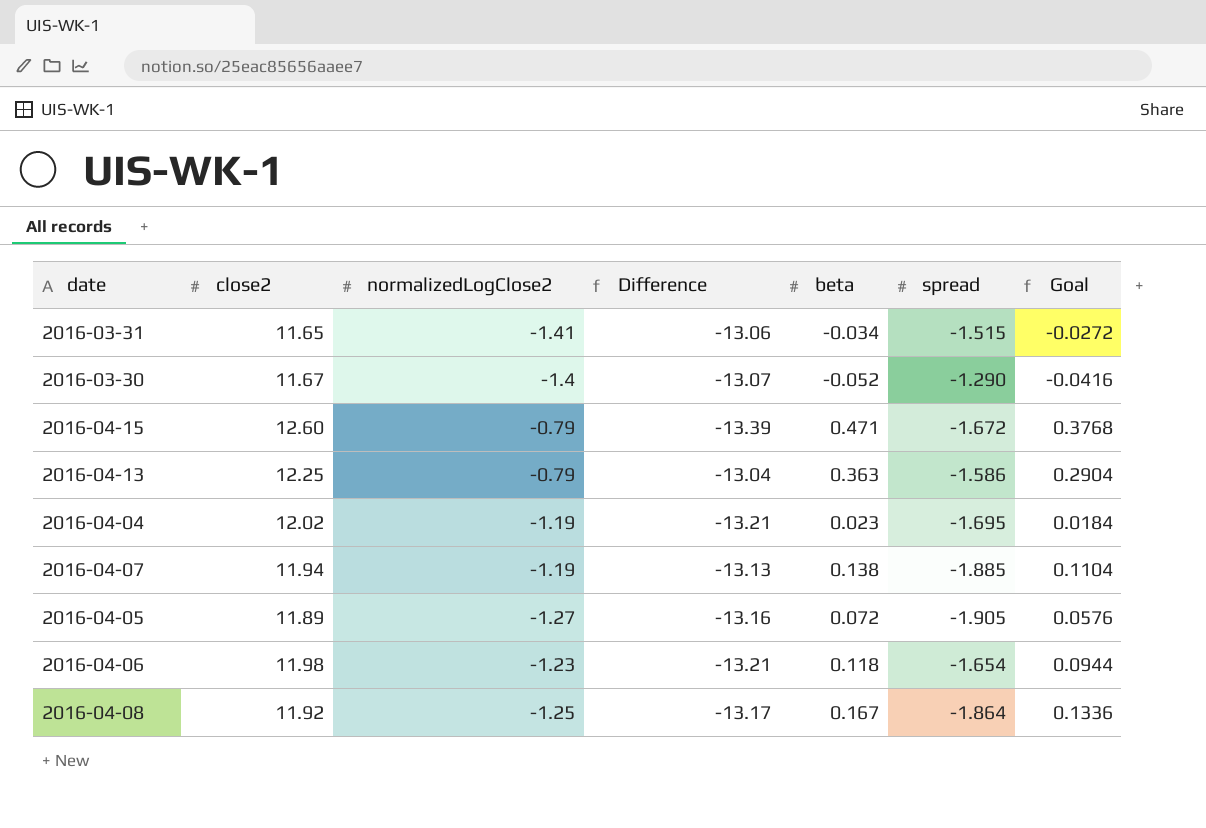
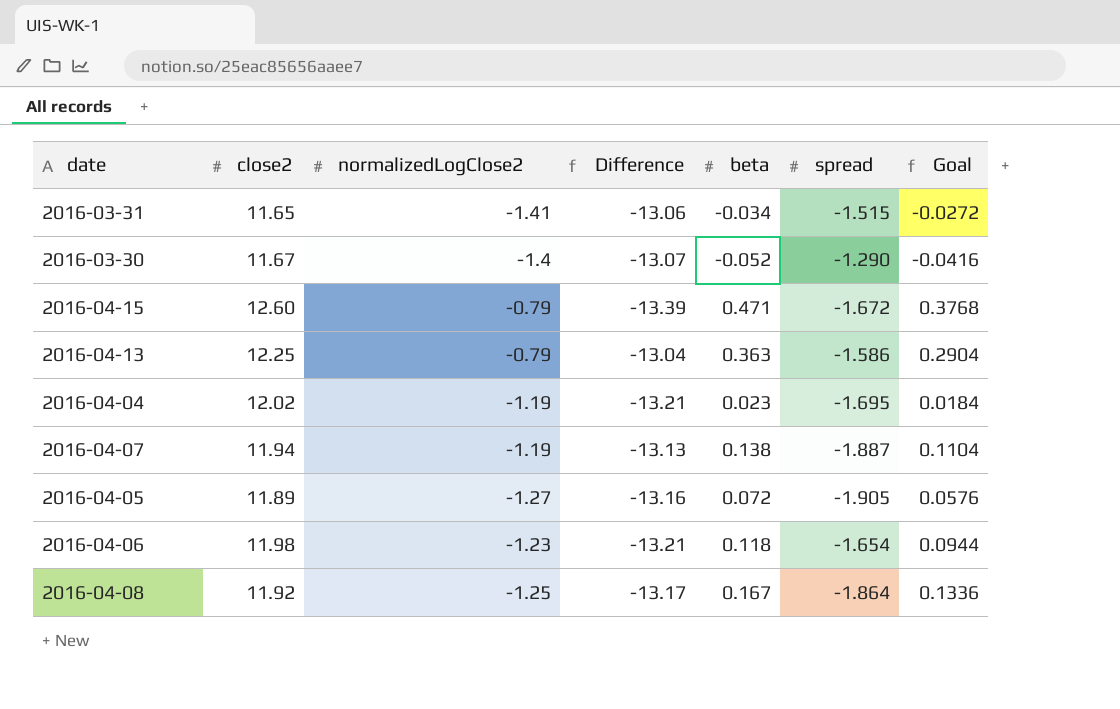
2016-04-07 | spread: -1.885 -> -1.887

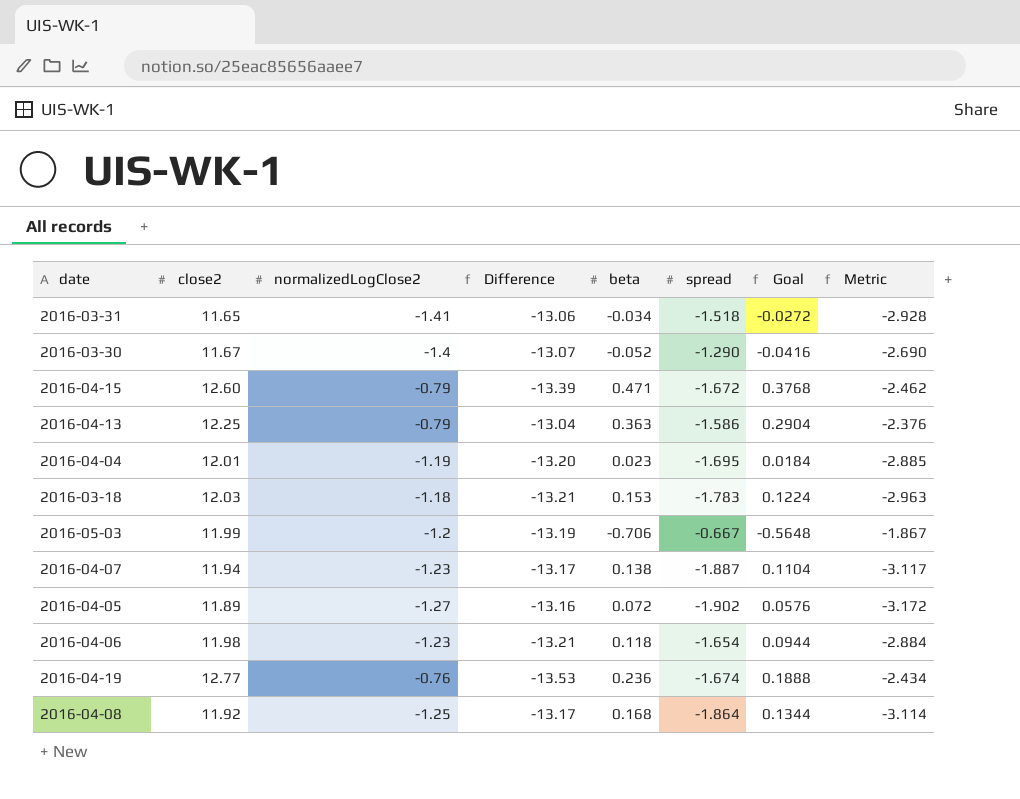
column Metric | formula: none -> [normalizedLogClose2] + [spread]
2016-03-31 | spread: -1.515 -> -1.518
2016-04-04 | close2: 12.02 -> 12.01
2016-04-04 | Difference: -13.21 -> -13.20
row 2016-03-18: none -> 12.03 | -1.18 | -13.21 | 0.153 | -1.783 | 0.1224 | -2.963
row 2016-05-03: none -> 11.99 | -1.2 | -13.19 | -0.706 | -0.667 | -0.5648 | -1.867
2016-04-07 | normalizedLogClose2: -1.19 -> -1.23
2016-04-07 | Difference: -13.13 -> -13.17
2016-04-05 | spread: -1.905 -> -1.902
row 2016-04-19: none -> 12.77 | -0.76 | -13.53 | 0.236 | -1.674 | 0.1888 | -2.434
2016-04-08 | beta: 0.167 -> 0.168
2016-04-08 | Goal: 0.1336 -> 0.1344

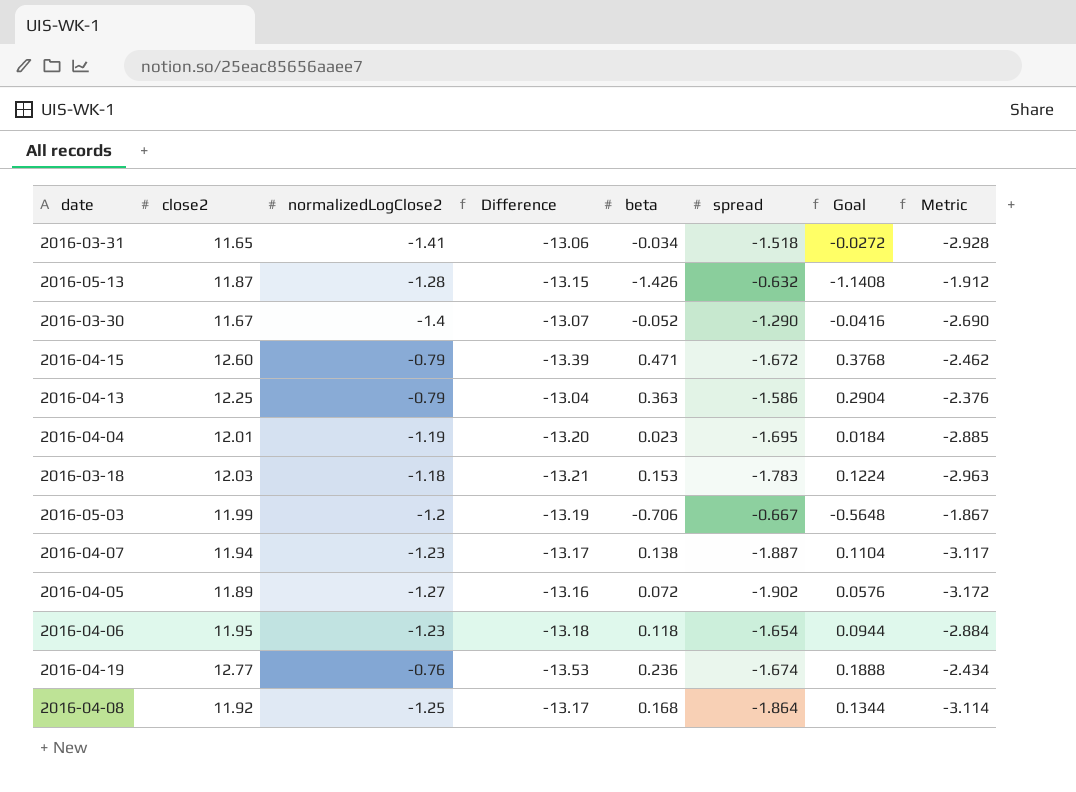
row 2016-05-13: none -> 11.87 | -1.28 | -13.15 | -1.426 | -0.632 | -1.1408 | -1.912
2016-04-06 | close2: 11.98 -> 11.95
2016-04-06 | Difference: -13.21 -> -13.18

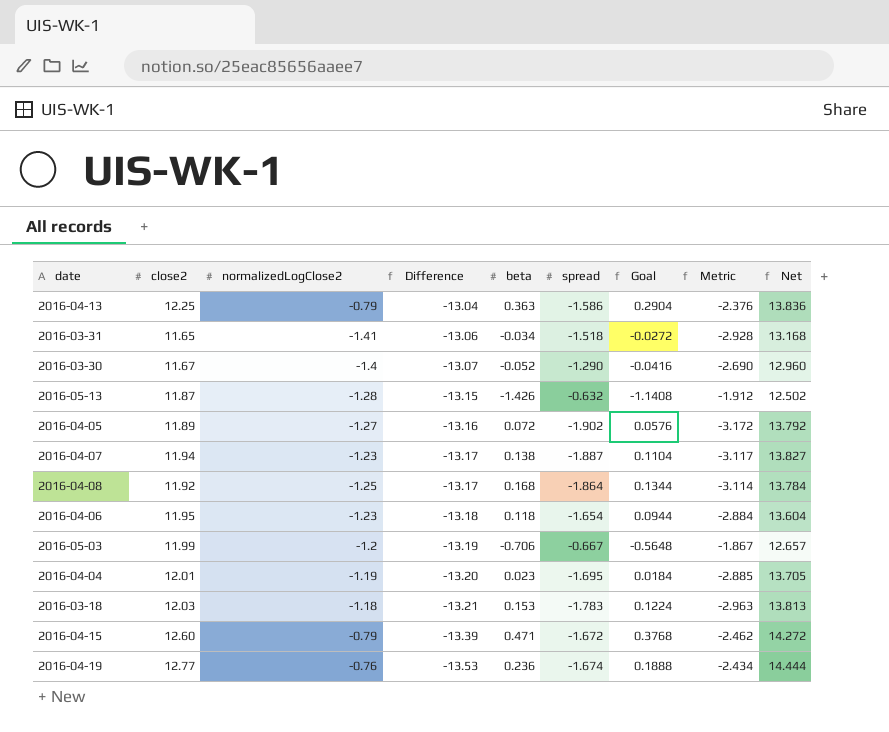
row order: none -> Difference descending
column Net | formula: none -> [close2] - [spread]

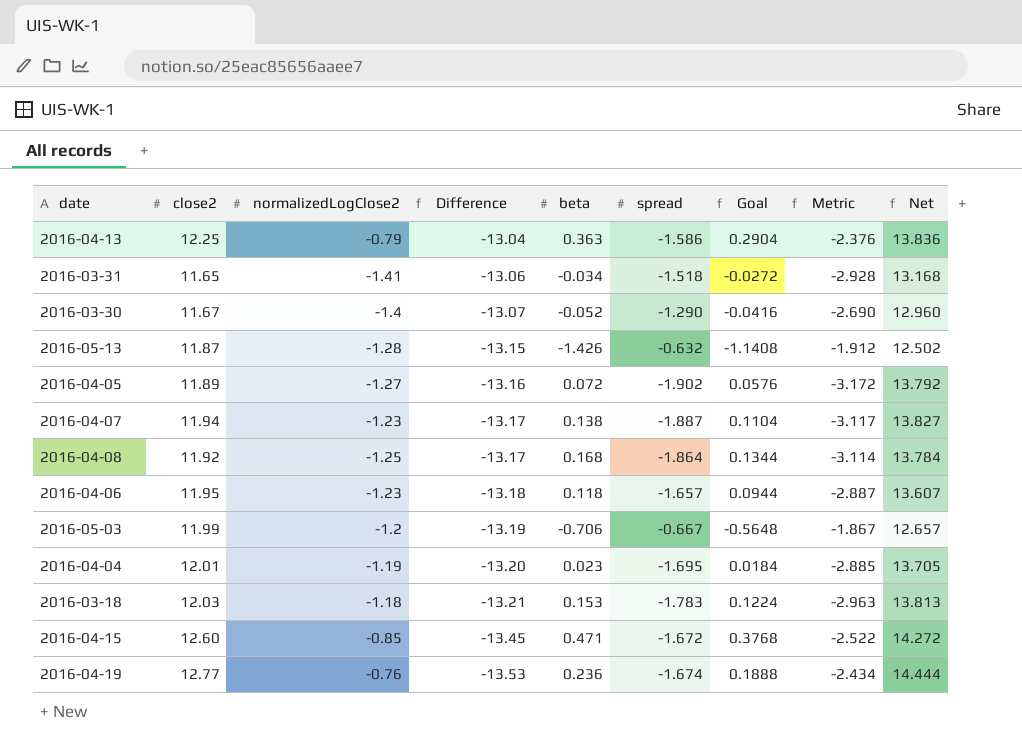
2016-04-06 | spread: -1.654 -> -1.657
2016-04-06 | Metric: -2.884 -> -2.887
2016-04-06 | Net: 13.604 -> 13.607
2016-04-15 | normalizedLogClose2: -0.79 -> -0.85
2016-04-15 | Difference: -13.39 -> -13.45
2016-04-15 | Metric: -2.462 -> -2.522

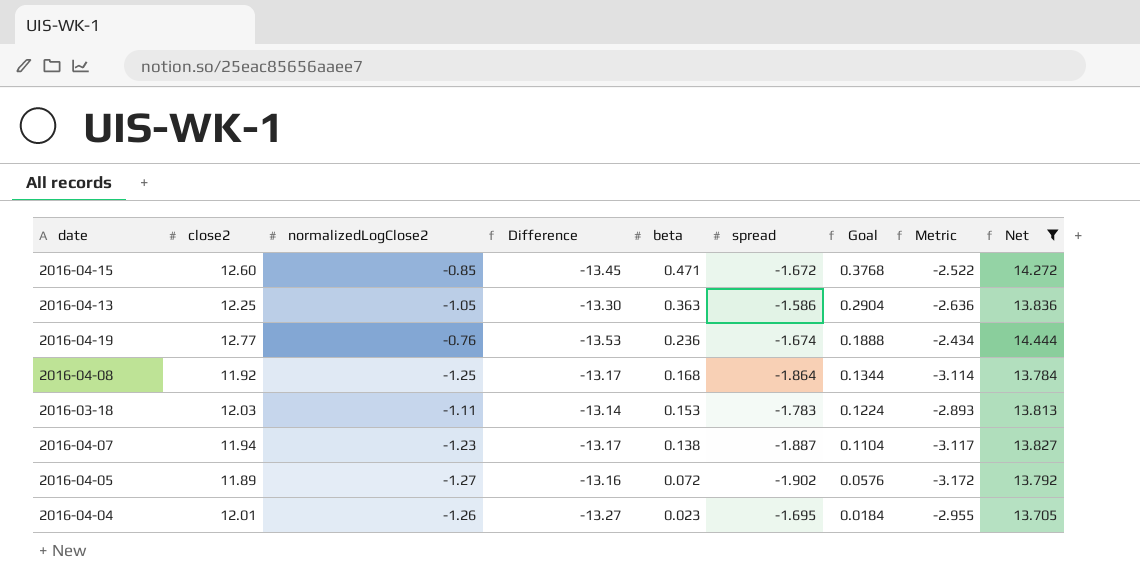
filter: none -> Net >= 13.705
row order: Difference descending -> beta descending
2016-04-13 | normalizedLogClose2: -0.79 -> -1.05
2016-04-13 | Difference: -13.04 -> -13.30
2016-04-13 | Metric: -2.376 -> -2.636
2016-03-18 | normalizedLogClose2: -1.18 -> -1.11
2016-03-18 | Difference: -13.21 -> -13.14
2016-03-18 | Metric: -2.963 -> -2.893
2016-04-04 | normalizedLogClose2: -1.19 -> -1.26
2016-04-04 | Difference: -13.20 -> -13.27
2016-04-04 | Metric: -2.885 -> -2.955

